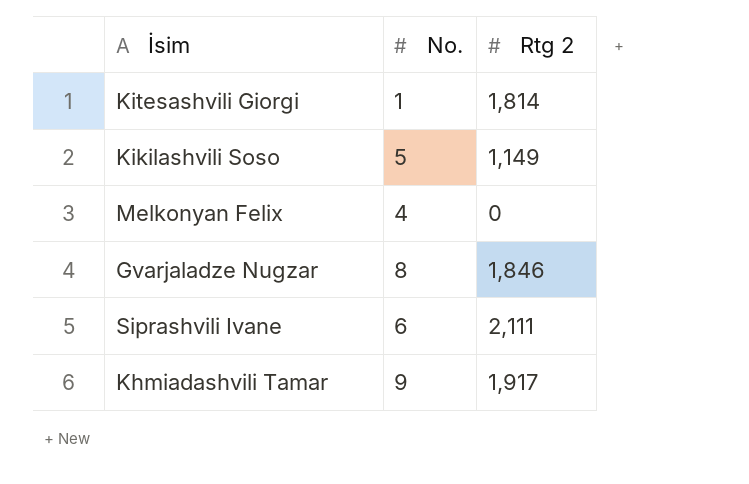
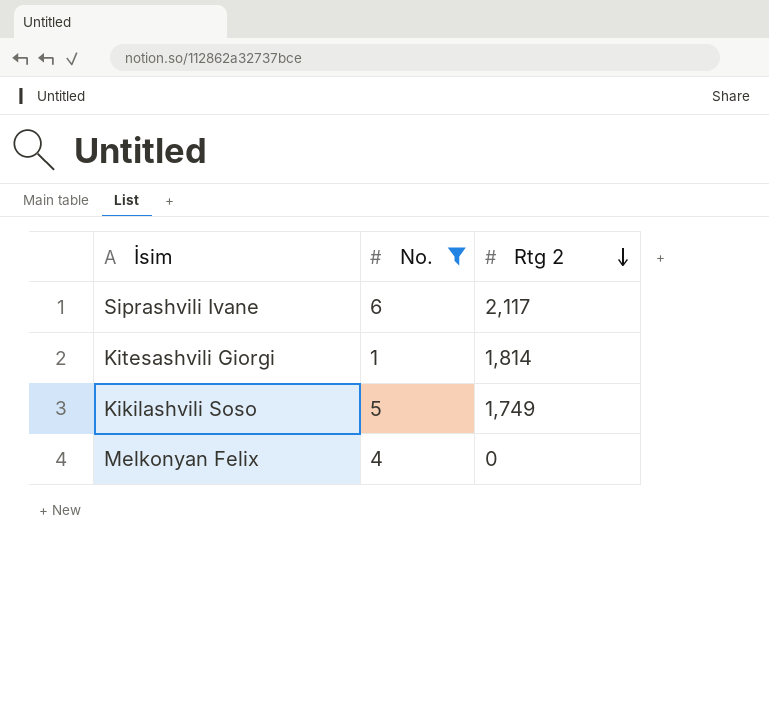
filter: none -> No. <= 6
row order: none -> Rtg 2 descending
Siprashvili Ivane | Rtg 2: 2,111 -> 2,117
Kikilashvili Soso | Rtg 2: 1,149 -> 1,749

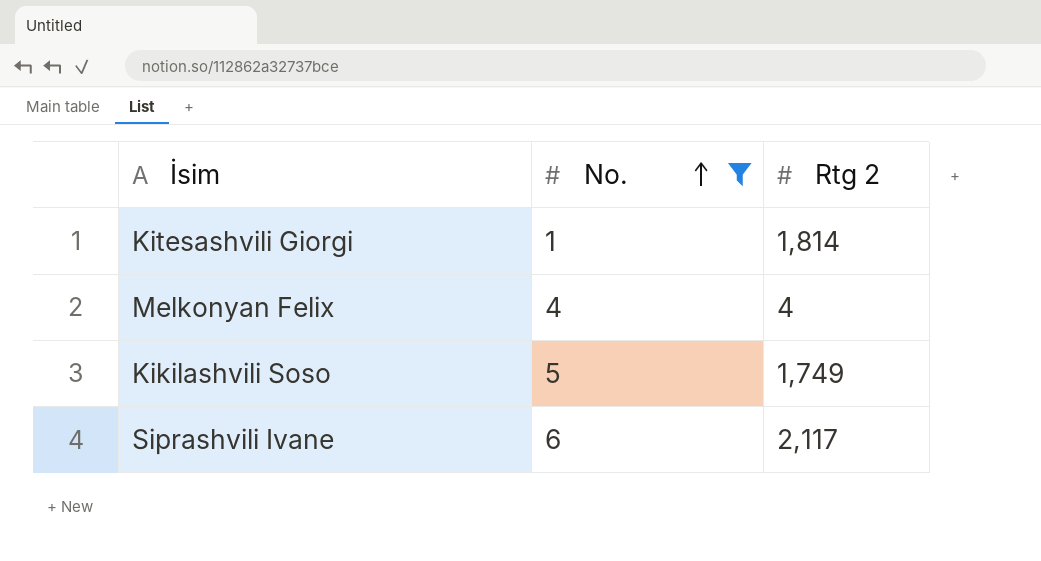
row order: Rtg 2 descending -> No. ascending
Melkonyan Felix | Rtg 2: 0 -> 4

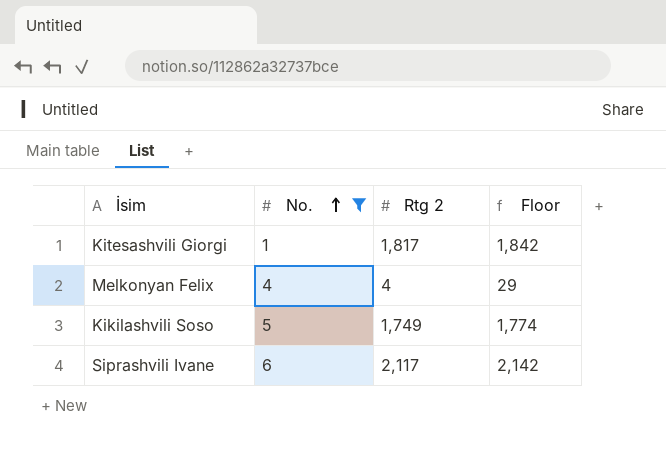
column Floor | formula: none -> [Rtg 2] + 25
Kitesashvili Giorgi | Rtg 2: 1,814 -> 1,817

